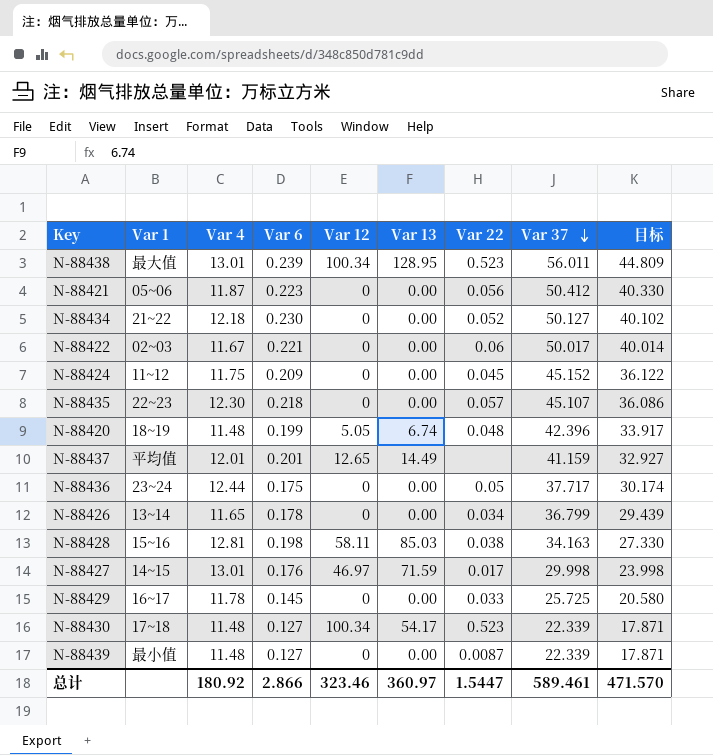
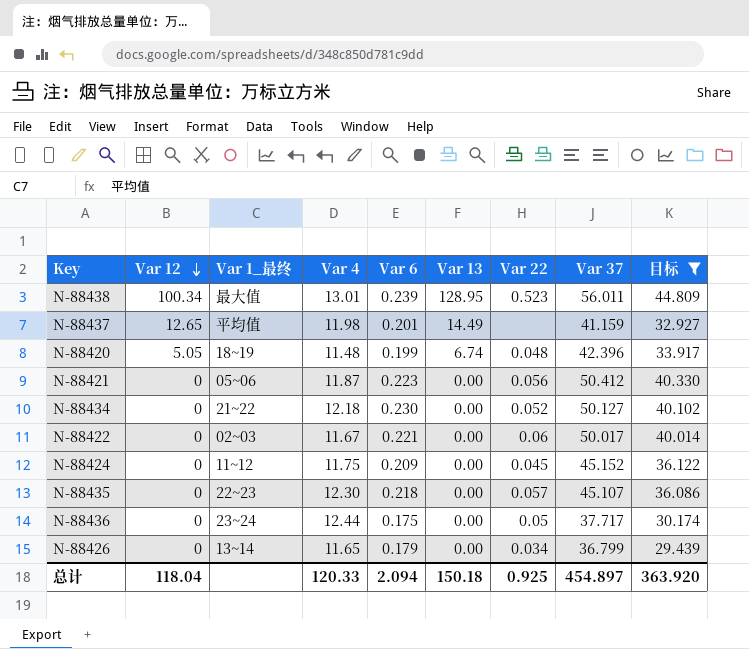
filter: none -> 目标 >= 29.439
row order: Var 37 descending -> Var 12 descending
column Var 12 | position: 5 -> 2
column name: Var 1 -> Var 1_最终
N-88437 | Var 4: 12.01 -> 11.98
N-88426 | Var 6: 0.178 -> 0.179
总计 | Var 12: 323.46 -> 118.04
总计 | Var 4: 180.92 -> 120.33
总计 | Var 6: 2.866 -> 2.094
总计 | Var 13: 360.97 -> 150.18
总计 | Var 22: 1.5447 -> 0.925
总计 | Var 37: 589.461 -> 454.897
总计 | 目标: 471.570 -> 363.920

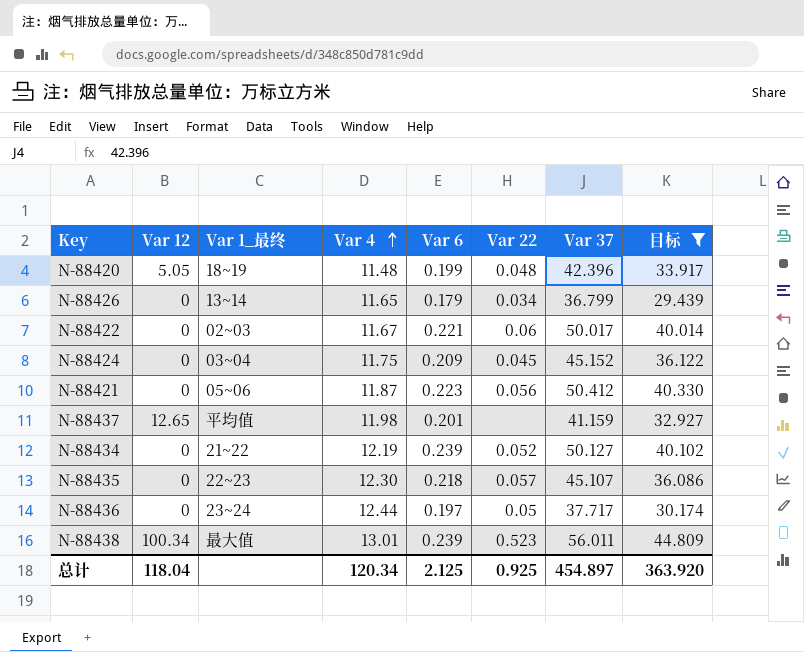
row order: Var 12 descending -> Var 4 ascending
column Var 13 | position: 6 -> none
N-88424 | Var 1_最终: 11~12 -> 03~04
N-88434 | Var 4: 12.18 -> 12.19
N-88434 | Var 6: 0.230 -> 0.239
N-88436 | Var 6: 0.175 -> 0.197
总计 | Var 4: 120.33 -> 120.34
总计 | Var 6: 2.094 -> 2.125

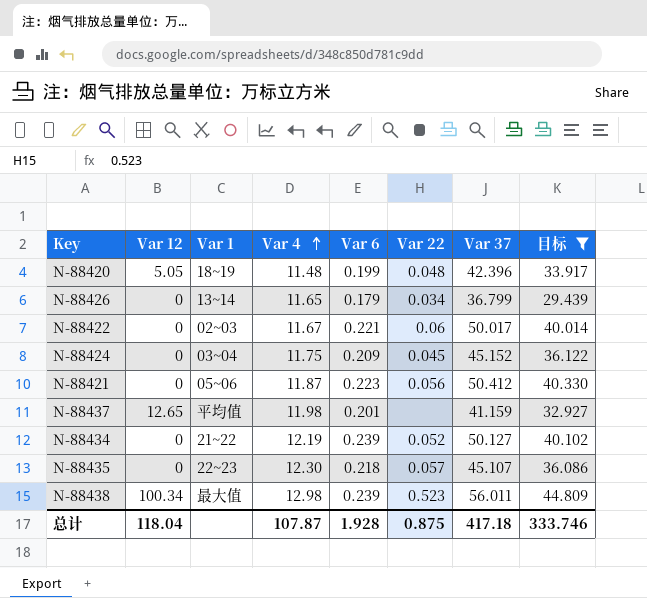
column name: Var 1_最终 -> Var 1
row N-88436: 0 | 23~24 | 12.44 | 0.197 | 0.05 | 37.717 | 30.174 -> none
N-88438 | Var 4: 13.01 -> 12.98
总计 | Var 4: 120.34 -> 107.87
总计 | Var 6: 2.125 -> 1.928
总计 | Var 22: 0.925 -> 0.875
总计 | Var 37: 454.897 -> 417.18
总计 | 目标: 363.920 -> 333.746

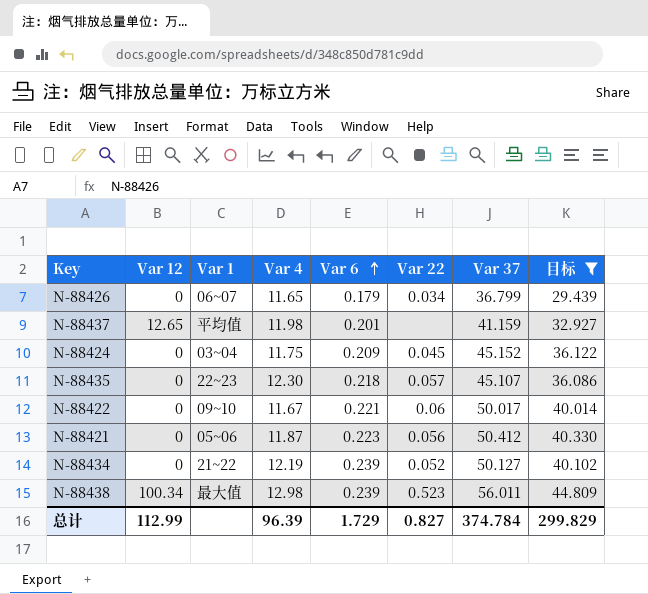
row order: Var 4 ascending -> Var 6 ascending
row N-88420: 5.05 | 18~19 | 11.48 | 0.199 | 0.048 | 42.396 | 33.917 -> none
N-88426 | Var 1: 13~14 -> 06~07
N-88422 | Var 1: 02~03 -> 09~10
总计 | Var 12: 118.04 -> 112.99
总计 | Var 4: 107.87 -> 96.39
总计 | Var 6: 1.928 -> 1.729
总计 | Var 22: 0.875 -> 0.827
总计 | Var 37: 417.18 -> 374.784
总计 | 目标: 333.746 -> 299.829

